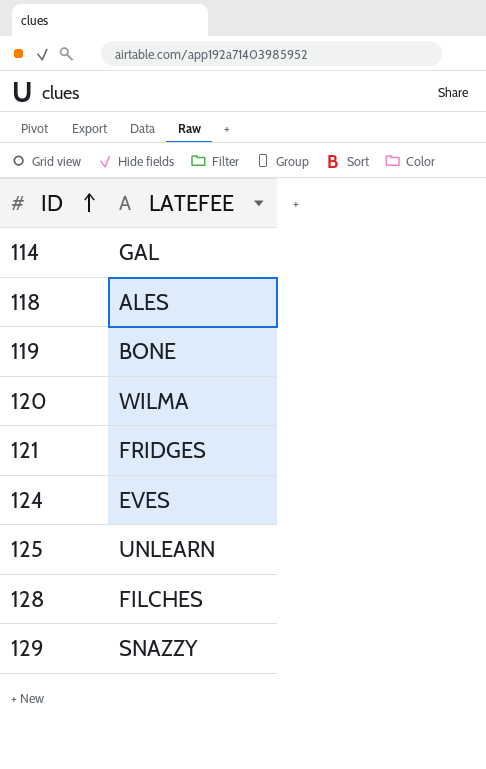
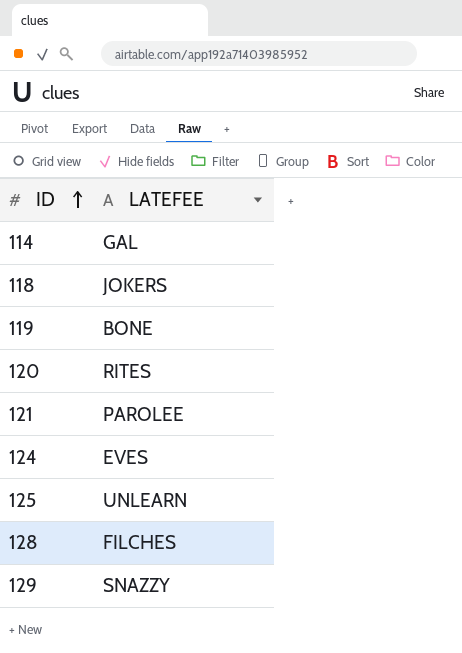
118 | LATEFEE: ALES -> JOKERS
120 | LATEFEE: WILMA -> RITES
121 | LATEFEE: FRIDGES -> PAROLEE

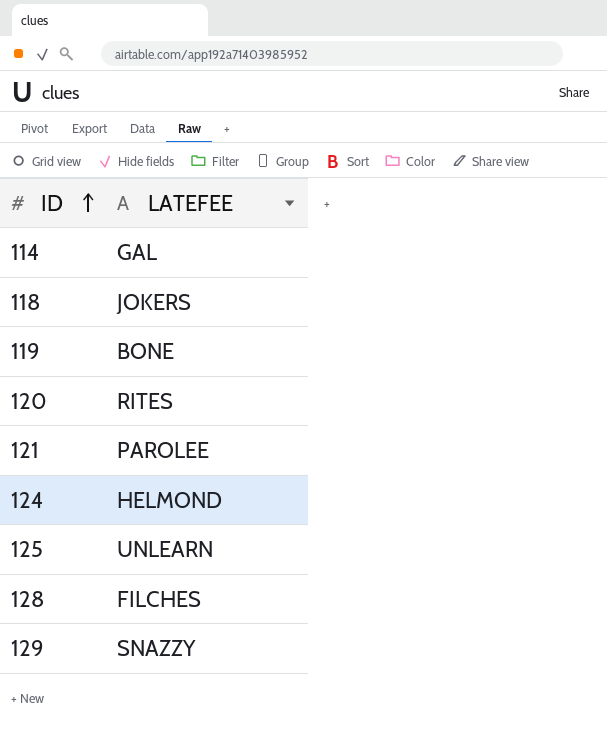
124 | LATEFEE: EVES -> HELMOND

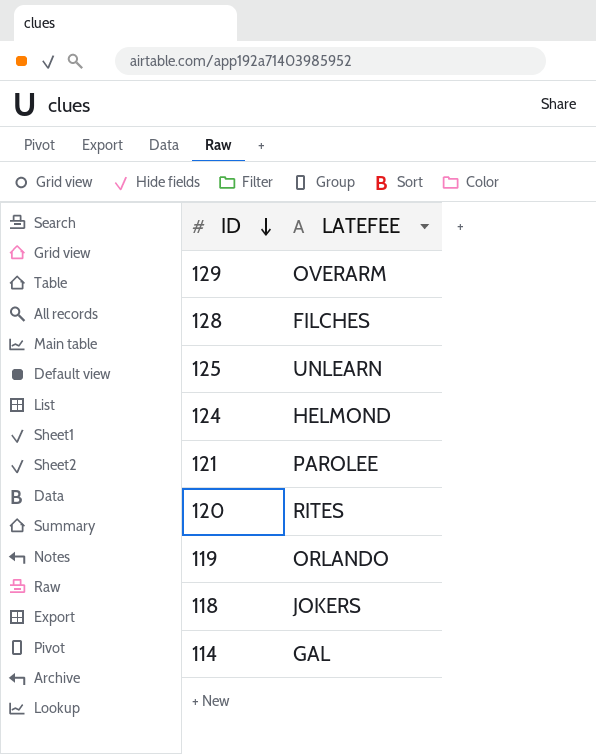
row order: ID ascending -> ID descending
129 | LATEFEE: SNAZZY -> OVERARM
119 | LATEFEE: BONE -> ORLANDO

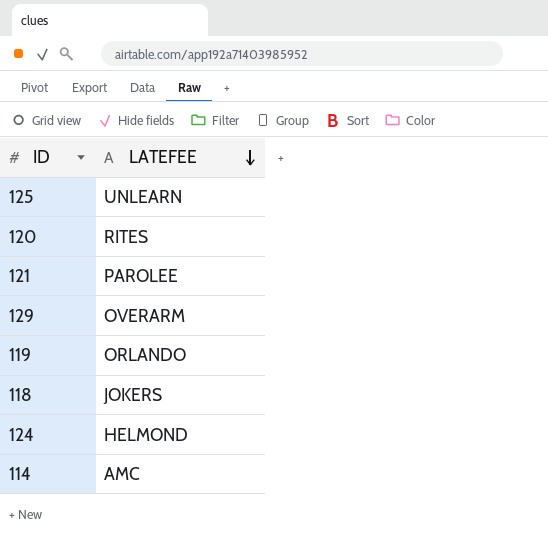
row order: ID descending -> LATEFEE descending
row 128: FILCHES -> none
114 | LATEFEE: GAL -> AMC

